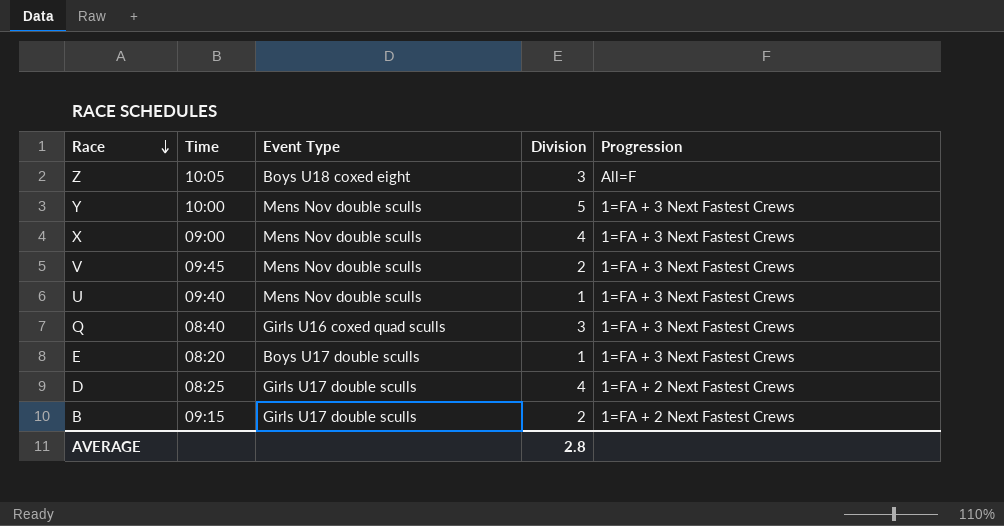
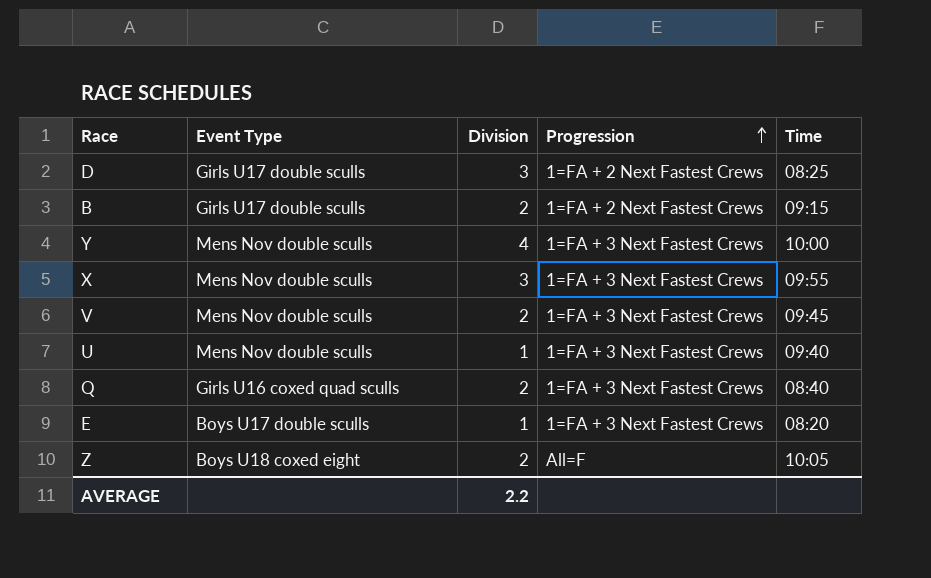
row order: Race descending -> Progression ascending
column Time | position: 2 -> 5
D | Division: 4 -> 3
Y | Division: 5 -> 4
X | Division: 4 -> 3
X | Time: 09:00 -> 09:55
Q | Division: 3 -> 2
Z | Division: 3 -> 2
AVERAGE | Division: 2.8 -> 2.2

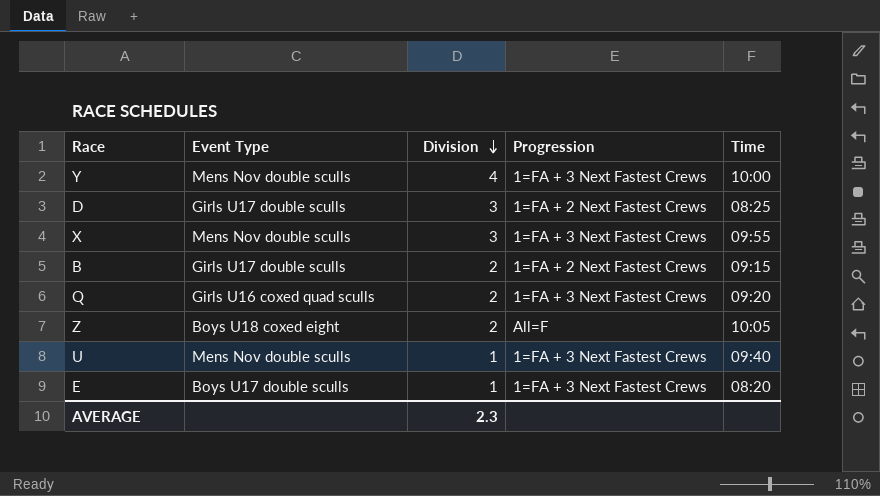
row order: Progression ascending -> Division descending
row V: Mens Nov double sculls | 2 | 1=FA + 3 Next Fastest Crews | 09:45 -> none
Q | Time: 08:40 -> 09:20
AVERAGE | Division: 2.2 -> 2.3

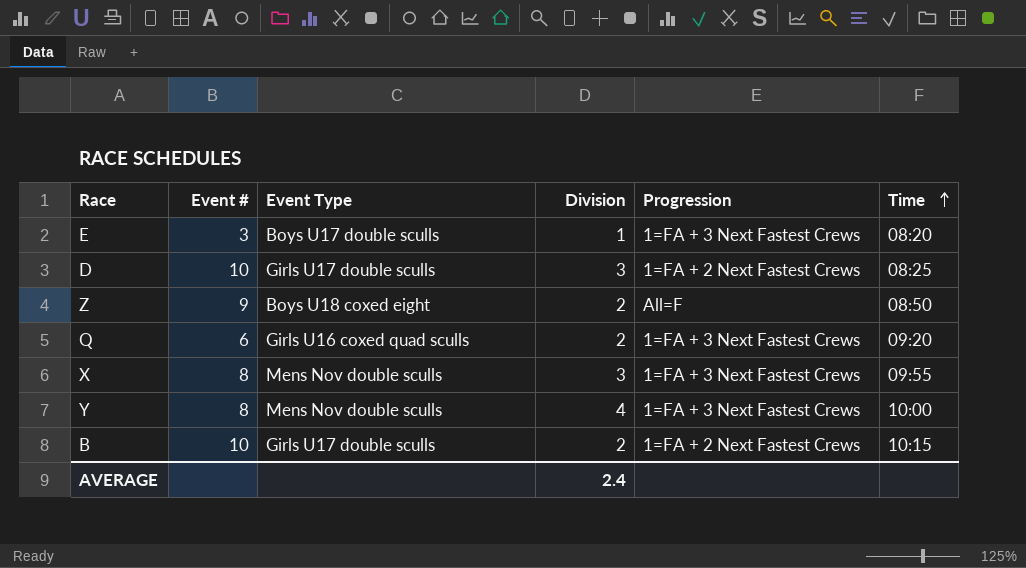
row order: Division descending -> Time ascending
column Event # | position: none -> 2
row U: Mens Nov double sculls | 1 | 1=FA + 3 Next Fastest Crews | 09:40 -> none
Z | Time: 10:05 -> 08:50
B | Time: 09:15 -> 10:15
AVERAGE | Division: 2.3 -> 2.4

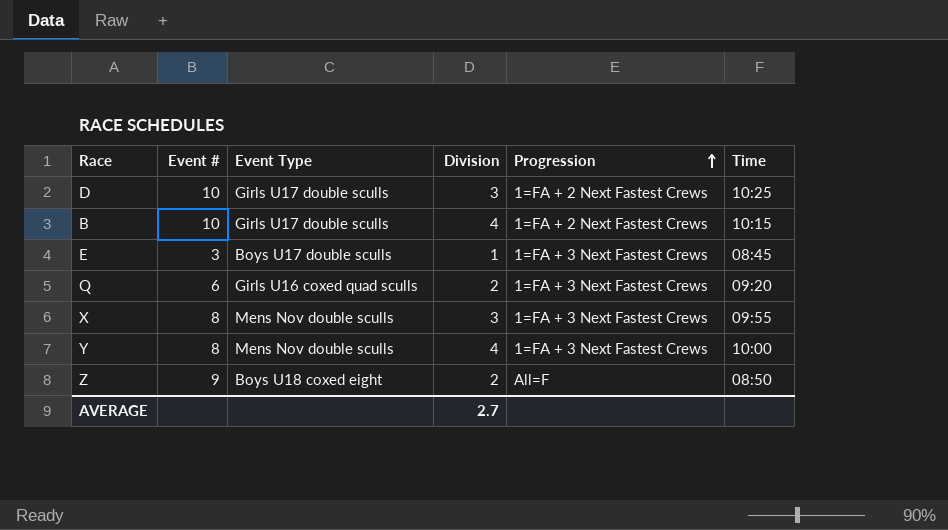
row order: Time ascending -> Progression ascending
D | Time: 08:25 -> 10:25
B | Division: 2 -> 4
E | Time: 08:20 -> 08:45
AVERAGE | Division: 2.4 -> 2.7

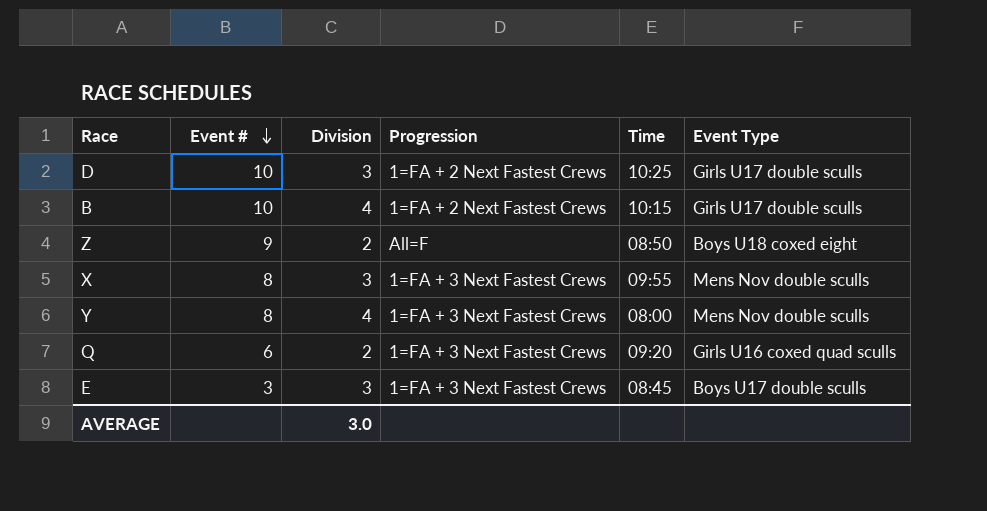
row order: Progression ascending -> Event # descending
column Event Type | position: 3 -> 6
Y | Time: 10:00 -> 08:00
E | Division: 1 -> 3
AVERAGE | Division: 2.7 -> 3.0

